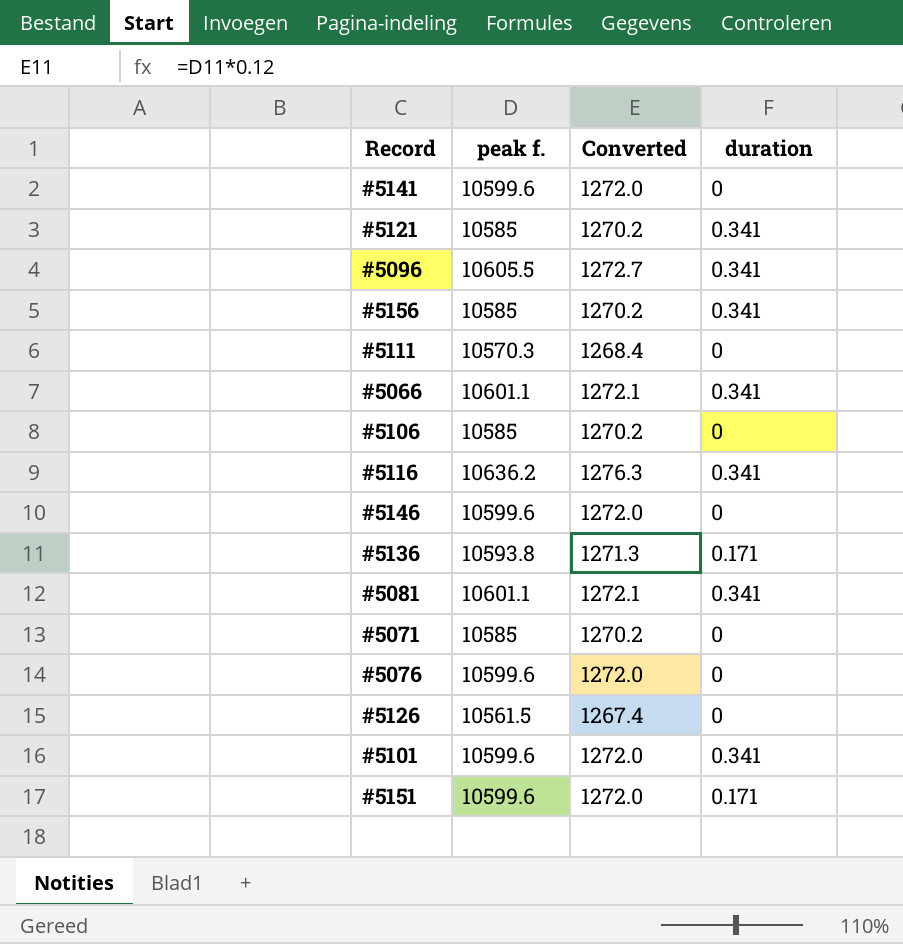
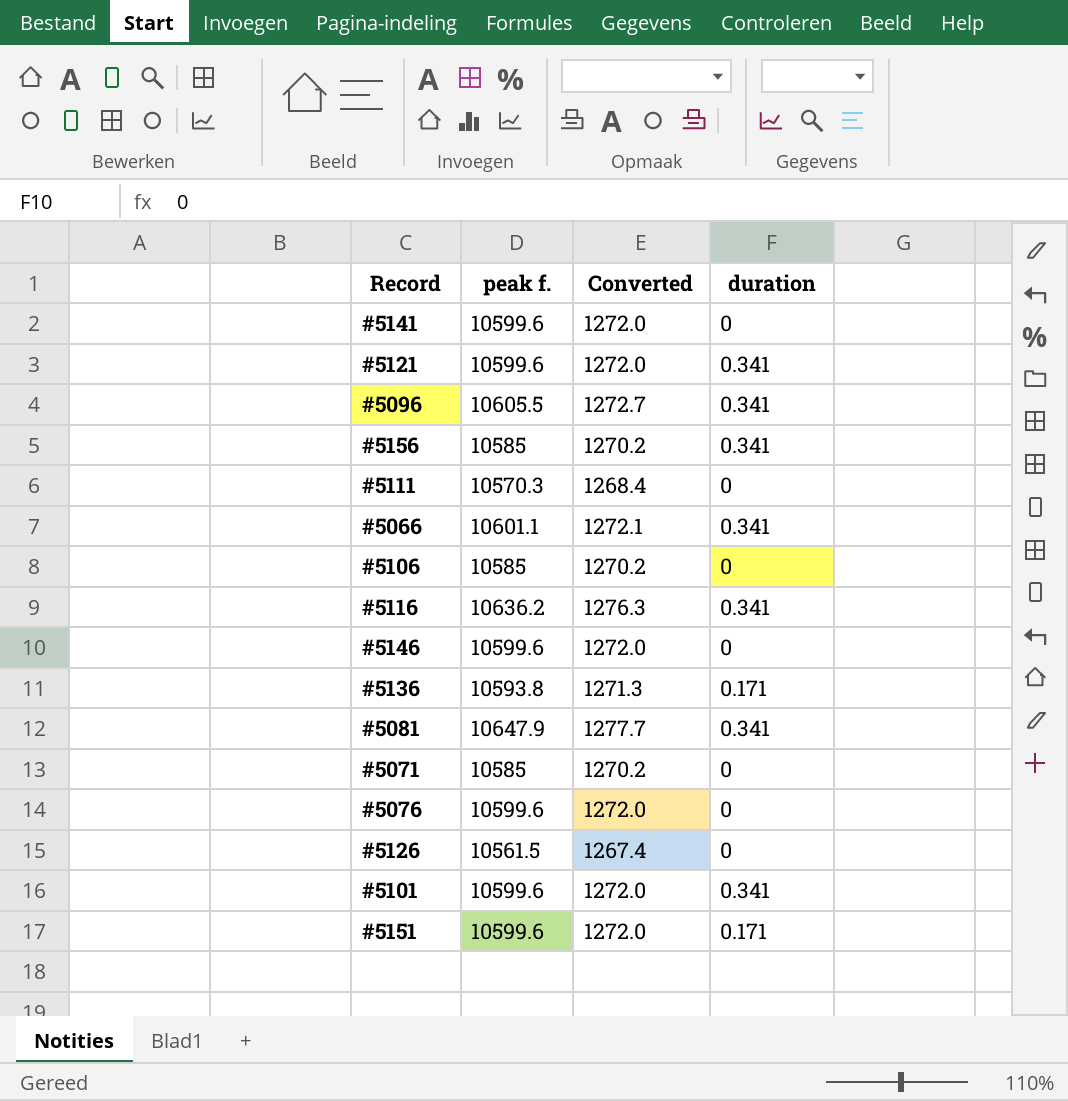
#5121 | peak f.: 10585 -> 10599.6
#5121 | Converted: 1270.2 -> 1272.0
#5081 | peak f.: 10601.1 -> 10647.9
#5081 | Converted: 1272.1 -> 1277.7

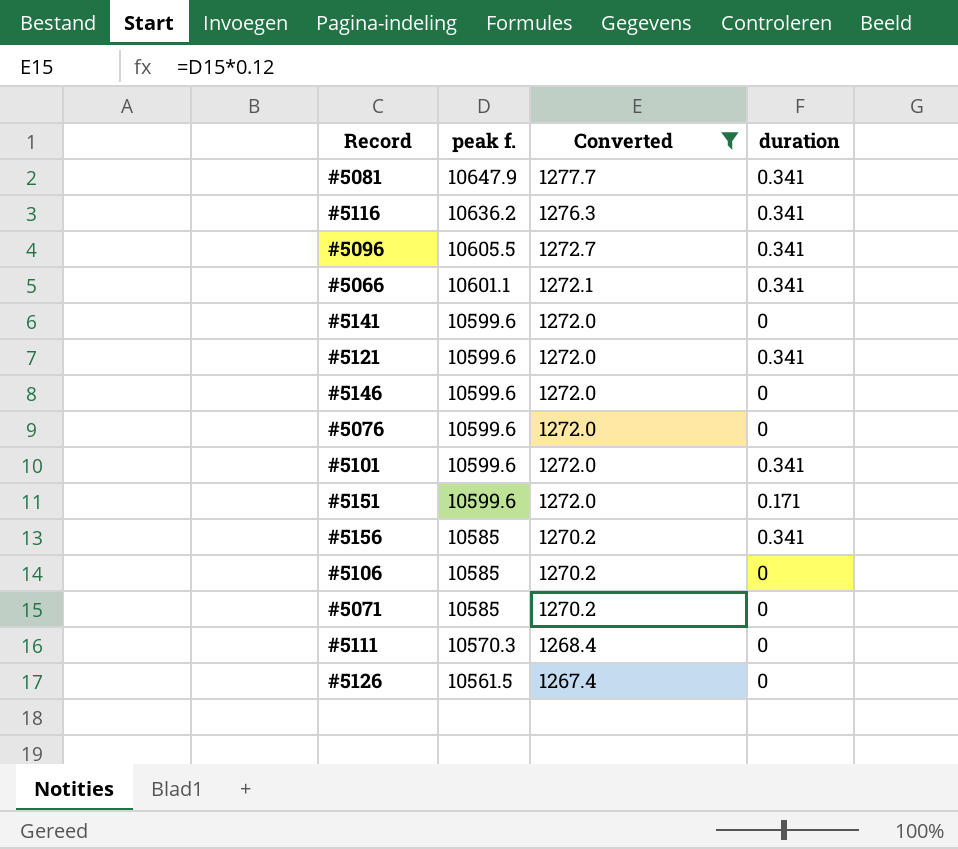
filter: none -> Converted != 1271.3
row order: none -> peak f. descending

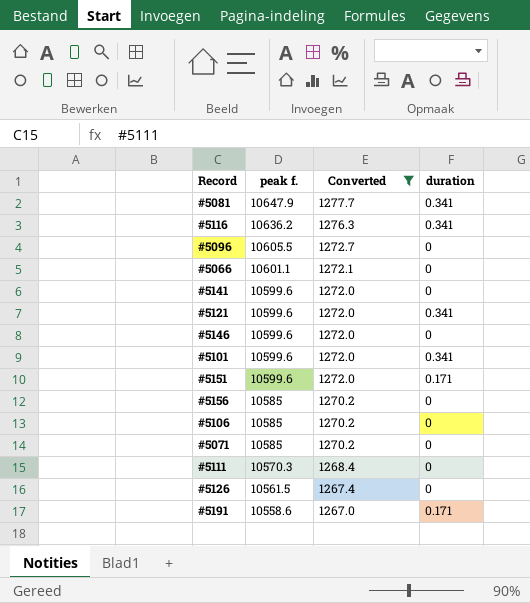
row #5076: 10599.6 | 1272.0 | 0 -> none
#5096 | duration: 0.341 -> 0
#5066 | duration: 0.341 -> 0
#5156 | duration: 0.341 -> 0
row #5191: none -> 10558.6 | 1267.0 | 0.171

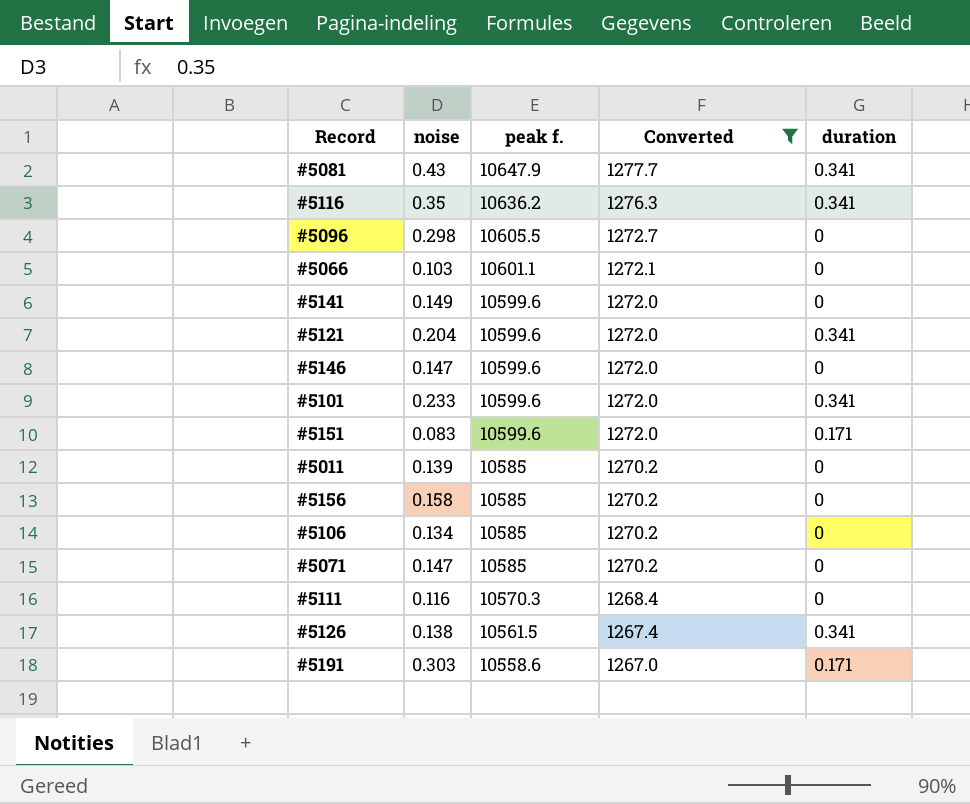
column noise | position: none -> 2
row #5011: none -> 0.139 | 10585 | 1270.2 | 0
#5126 | duration: 0 -> 0.341

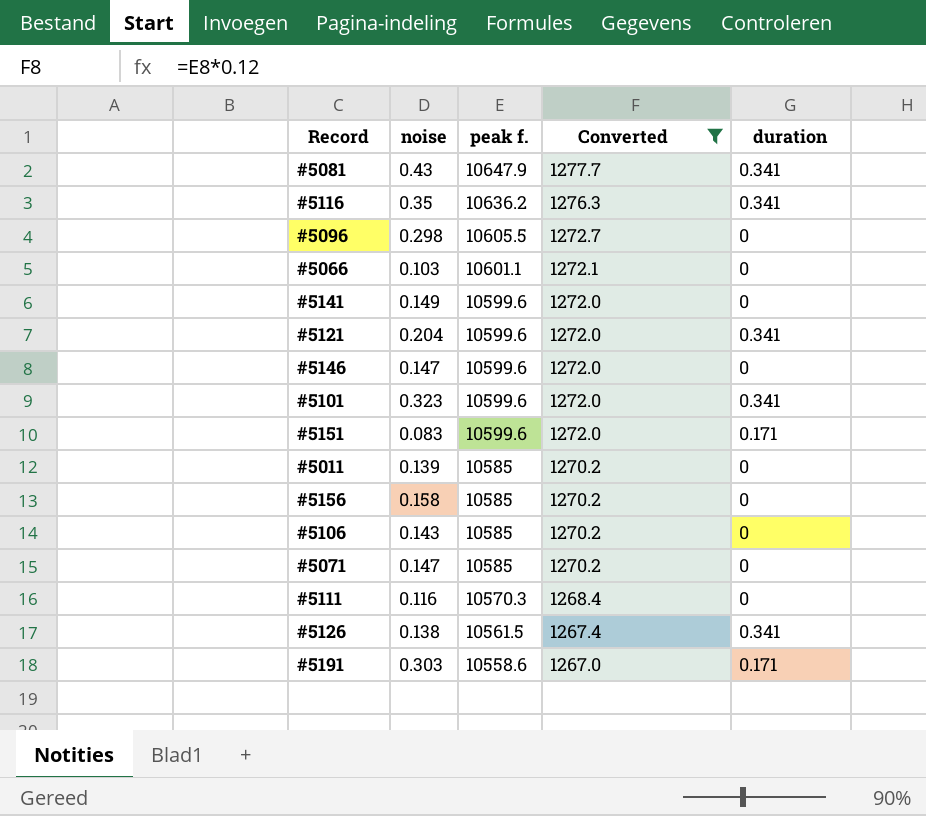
#5101 | noise: 0.233 -> 0.323
#5106 | noise: 0.134 -> 0.143

